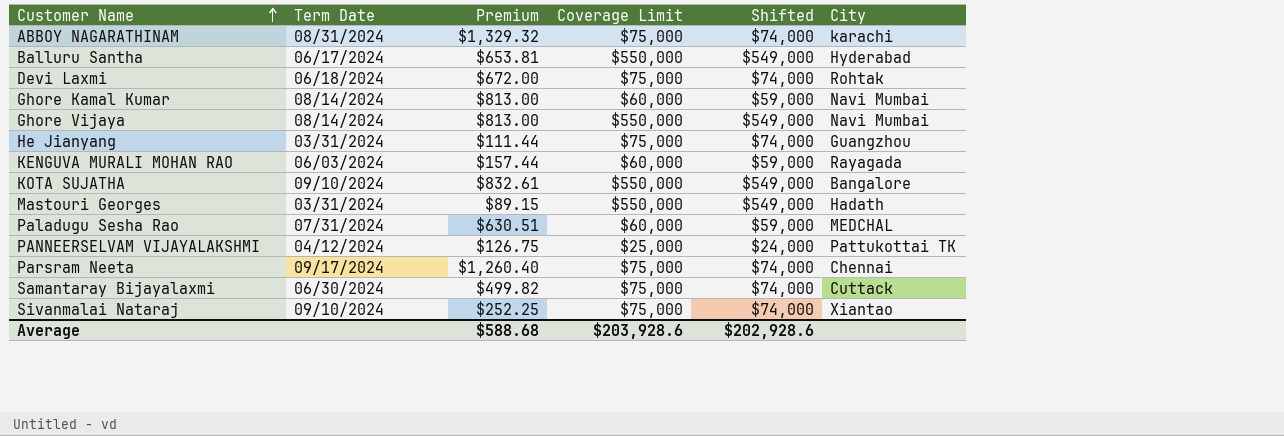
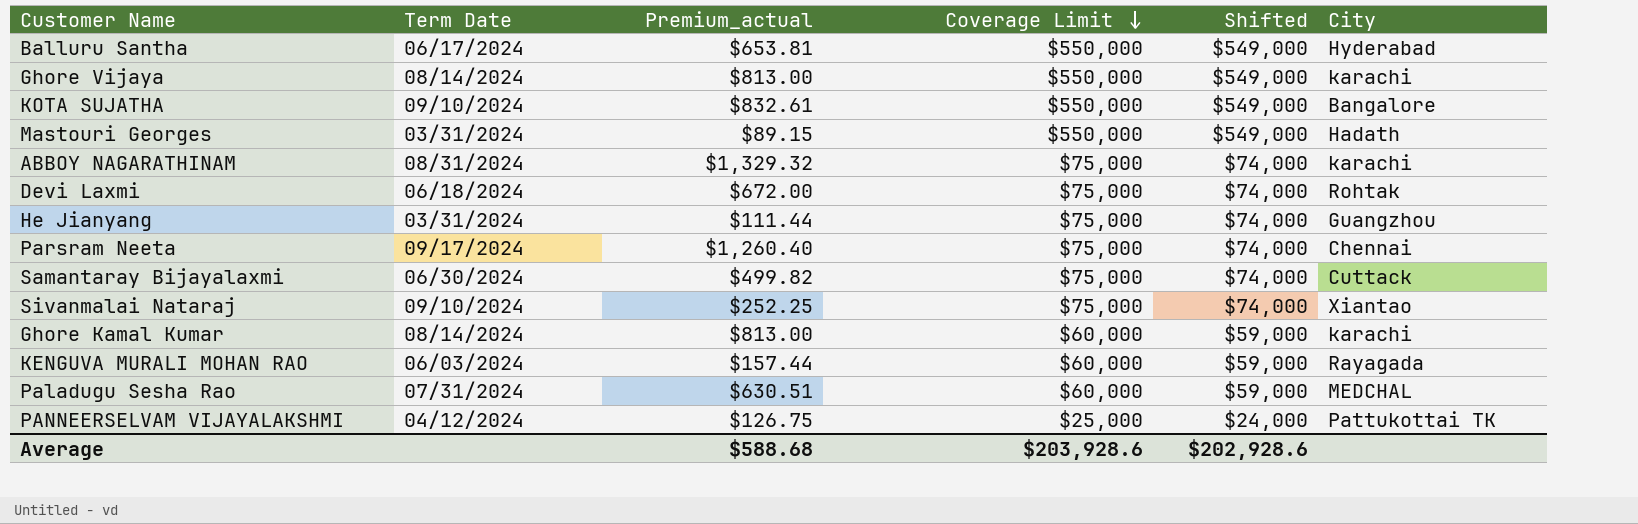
row order: Customer Name ascending -> Coverage Limit descending
column name: Premium -> Premium_actual
Ghore Vijaya | City: Navi Mumbai -> karachi
Ghore Kamal Kumar | City: Navi Mumbai -> karachi

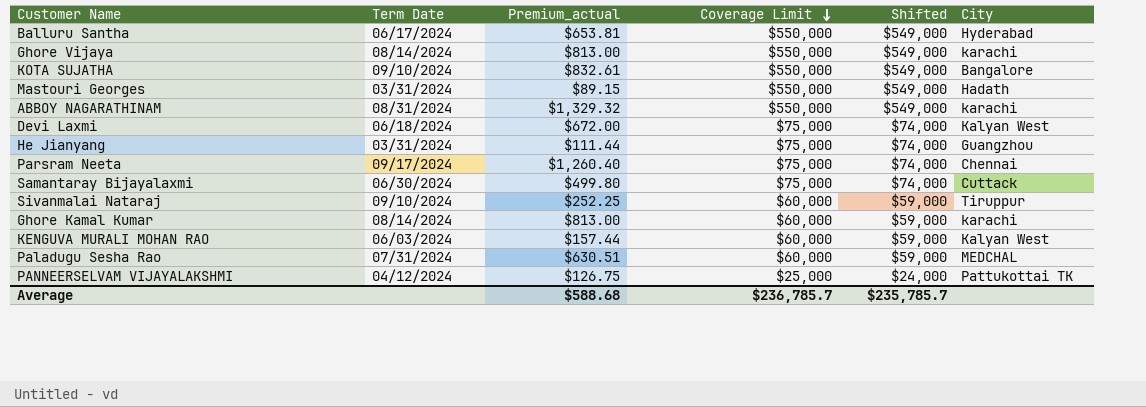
ABBOY NAGARATHINAM | Coverage Limit: $75,000 -> $550,000
ABBOY NAGARATHINAM | Shifted: $74,000 -> $549,000
Devi Laxmi | City: Rohtak -> Kalyan West
Samantaray Bijayalaxmi | Premium_actual: $499.82 -> $499.80
Sivanmalai Nataraj | Coverage Limit: $75,000 -> $60,000
Sivanmalai Nataraj | Shifted: $74,000 -> $59,000
Sivanmalai Nataraj | City: Xiantao -> Tiruppur
KENGUVA MURALI MOHAN RAO | City: Rayagada -> Kalyan West
Average | Coverage Limit: $203,928.6 -> $236,785.7
Average | Shifted: $202,928.6 -> $235,785.7

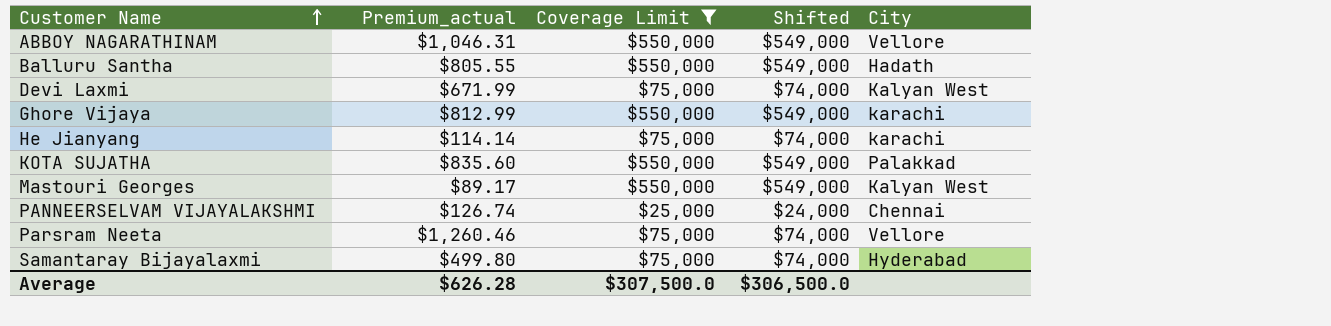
filter: none -> Coverage Limit != $60,000
row order: Coverage Limit descending -> Customer Name ascending
column Term Date | position: 2 -> none
ABBOY NAGARATHINAM | Premium_actual: $1,329.32 -> $1,046.31
ABBOY NAGARATHINAM | City: karachi -> Vellore
Balluru Santha | Premium_actual: $653.81 -> $805.55
Balluru Santha | City: Hyderabad -> Hadath
Devi Laxmi | Premium_actual: $672.00 -> $671.99
Ghore Vijaya | Premium_actual: $813.00 -> $812.99
He Jianyang | Premium_actual: $111.44 -> $114.14
He Jianyang | City: Guangzhou -> karachi
KOTA SUJATHA | Premium_actual: $832.61 -> $835.60
KOTA SUJATHA | City: Bangalore -> Palakkad
Mastouri Georges | Premium_actual: $89.15 -> $89.17
Mastouri Georges | City: Hadath -> Kalyan West
PANNEERSELVAM VIJAYALAKSHMI | Premium_actual: $126.75 -> $126.74
PANNEERSELVAM VIJAYALAKSHMI | City: Pattukottai TK -> Chennai
Parsram Neeta | Premium_actual: $1,260.40 -> $1,260.46
Parsram Neeta | City: Chennai -> Vellore
Samantaray Bijayalaxmi | City: Cuttack -> Hyderabad
Average | Premium_actual: $588.68 -> $626.28
Average | Coverage Limit: $236,785.7 -> $307,500.0
Average | Shifted: $235,785.7 -> $306,500.0

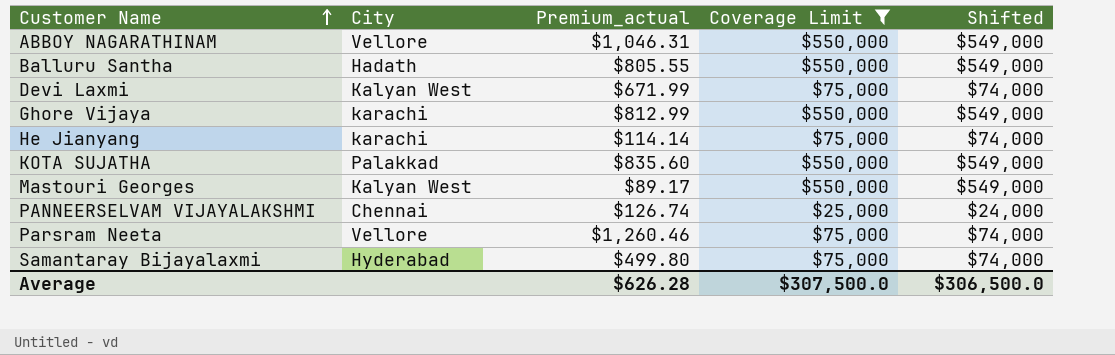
column City | position: 5 -> 2

